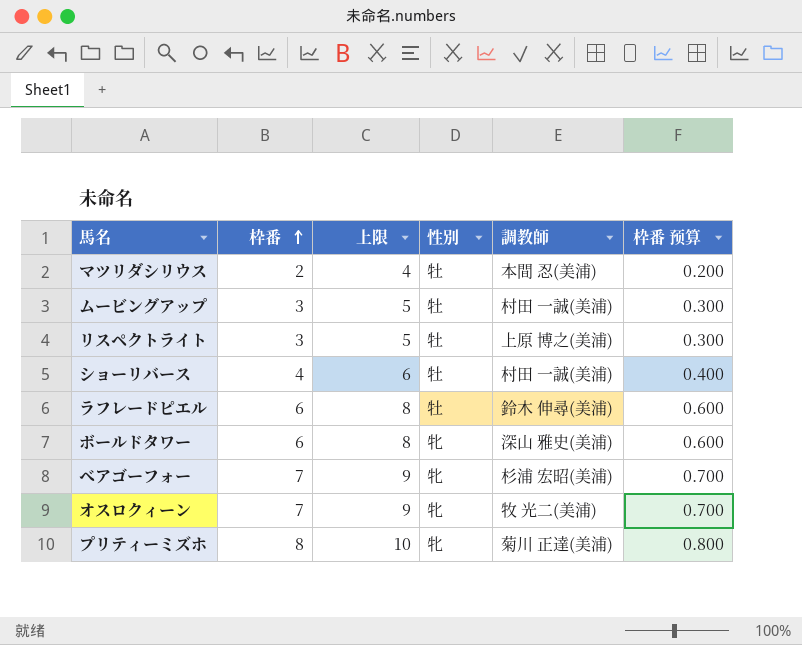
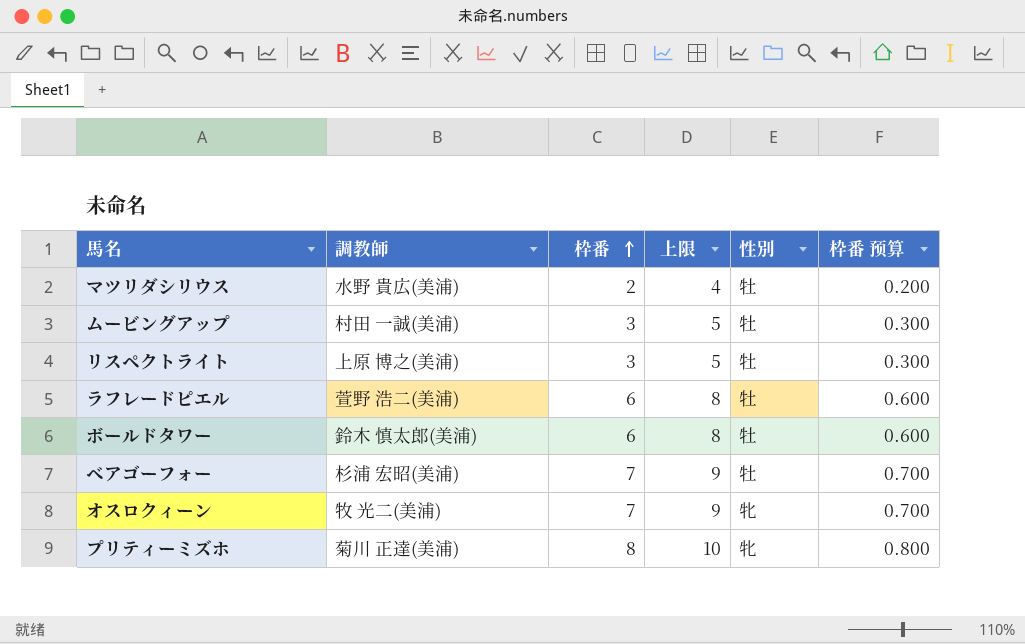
column 調教師 | position: 5 -> 2
row ショーリバース: 4 | 6 | 牡 | 村田 一誠(美浦) | 0.400 -> none
マツリダシリウス | 調教師: 本間 忍(美浦) -> 水野 貴広(美浦)
ラフレードピエル | 調教師: 鈴木 伸尋(美浦) -> 萱野 浩二(美浦)
ボールドタワー | 調教師: 深山 雅史(美浦) -> 鈴木 慎太郎(美浦)
ボールドタワー | 性別: 牝 -> 牡
ベアゴーフォー | 性別: 牝 -> 牡

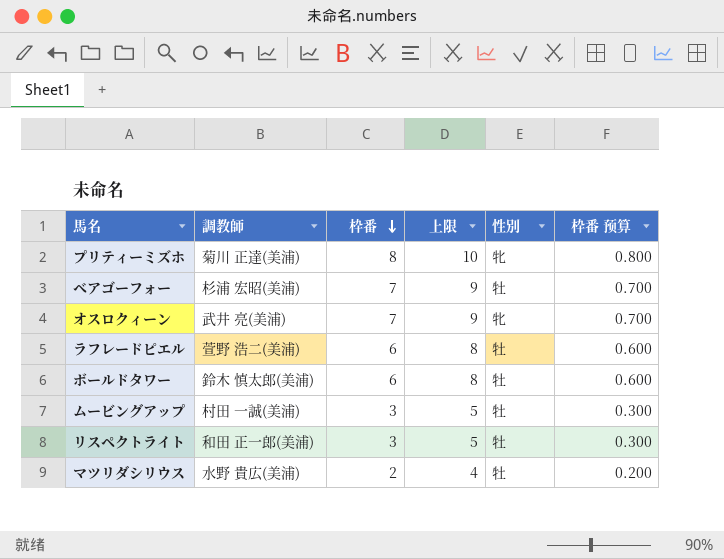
row order: 枠番 ascending -> 枠番 descending
オスロクィーン | 調教師: 牧 光二(美浦) -> 武井 亮(美浦)
リスペクトライト | 調教師: 上原 博之(美浦) -> 和田 正一郎(美浦)

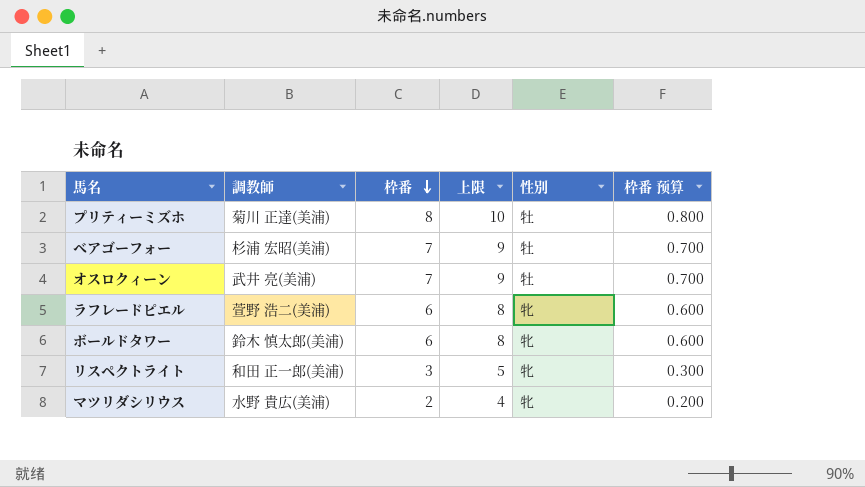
row ムービングアップ: 村田 一誠(美浦) | 3 | 5 | 牡 | 0.300 -> none
プリティーミズホ | 性別: 牝 -> 牡
オスロクィーン | 性別: 牝 -> 牡
ラフレードピエル | 性別: 牡 -> 牝
ボールドタワー | 性別: 牡 -> 牝
リスペクトライト | 性別: 牡 -> 牝
マツリダシリウス | 性別: 牡 -> 牝

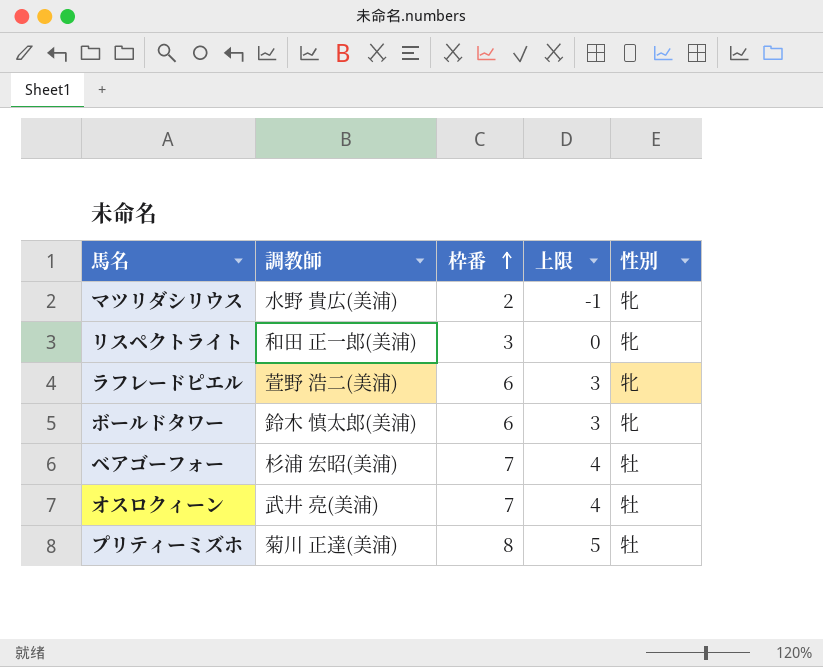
row order: 枠番 descending -> 枠番 ascending
column 枠番 预算 | formula: [枠番] * 0.1 -> none
column 上限 | formula: [枠番] + 2 -> [枠番] - 3

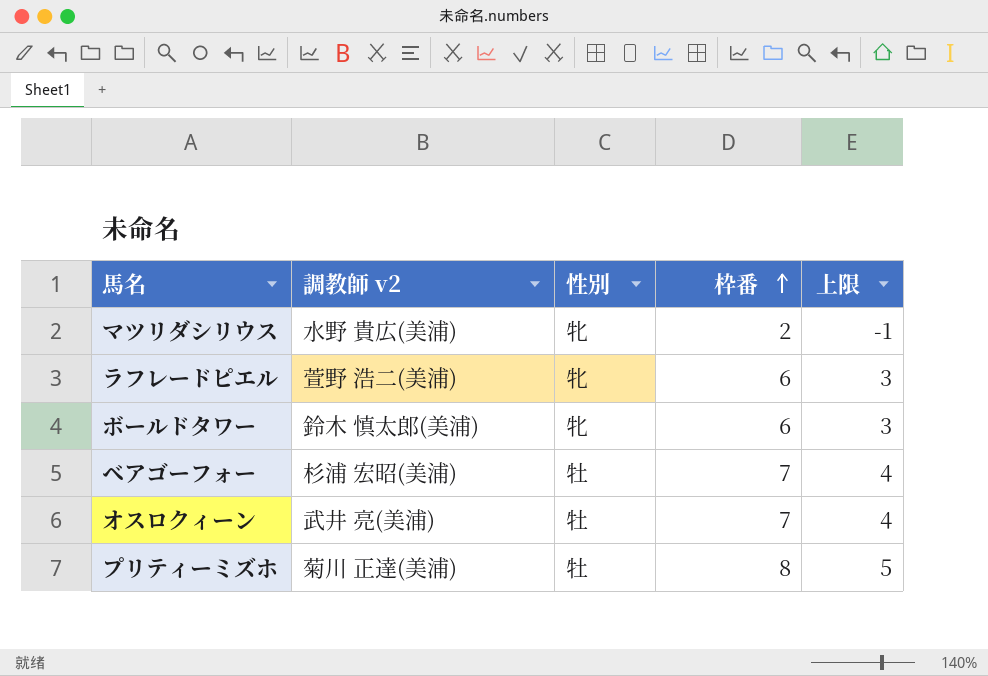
column name: 調教師 -> 調教師 v2
column 性別 | position: 5 -> 3
row リスペクトライト: 和田 正一郎(美浦) | 3 | 0 | 牝 -> none

